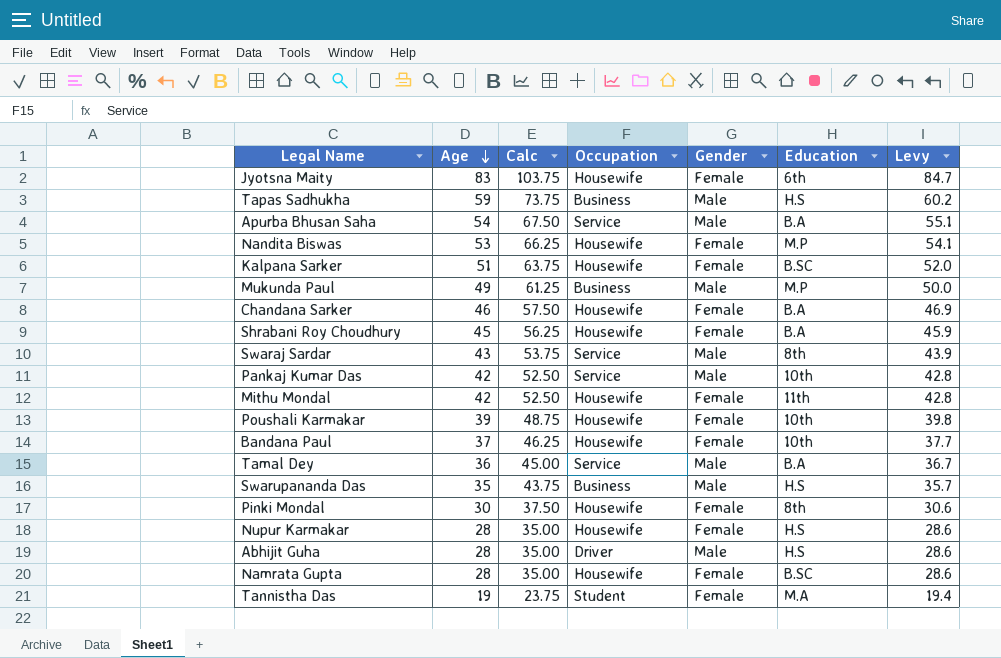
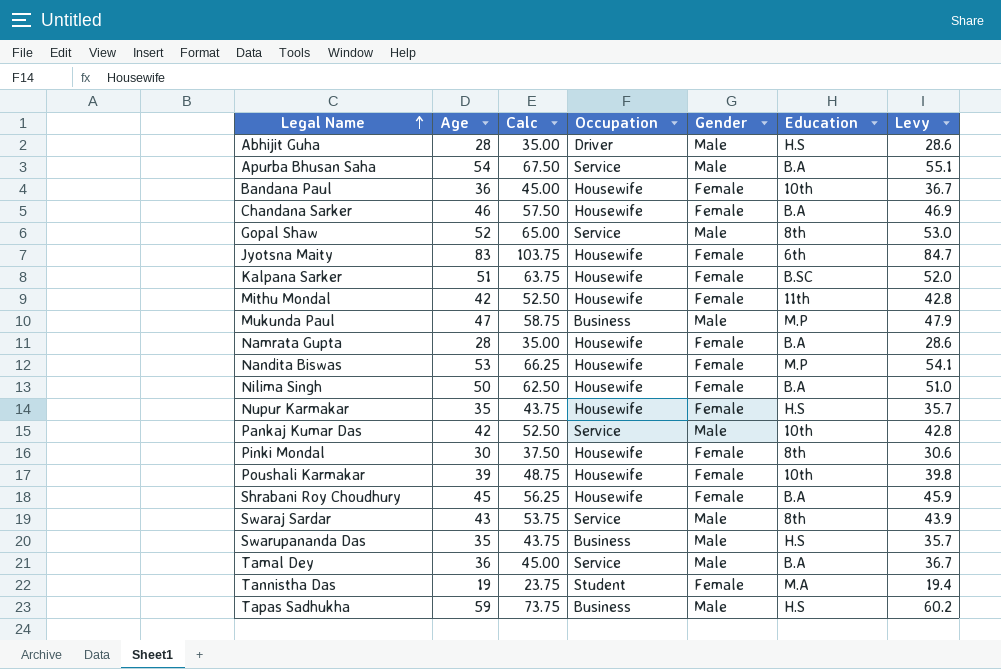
row order: Age descending -> Legal Name ascending
Bandana Paul | Age: 37 -> 36
Bandana Paul | Calc: 46.25 -> 45.00
Bandana Paul | Levy: 37.7 -> 36.7
row Gopal Shaw: none -> 52 | 65.00 | Service | Male | 8th | 53.0
Mukunda Paul | Age: 49 -> 47
Mukunda Paul | Calc: 61.25 -> 58.75
Mukunda Paul | Levy: 50.0 -> 47.9
Namrata Gupta | Education: B.SC -> B.A
row Nilima Singh: none -> 50 | 62.50 | Housewife | Female | B.A | 51.0
Nupur Karmakar | Age: 28 -> 35
Nupur Karmakar | Calc: 35.00 -> 43.75
Nupur Karmakar | Levy: 28.6 -> 35.7

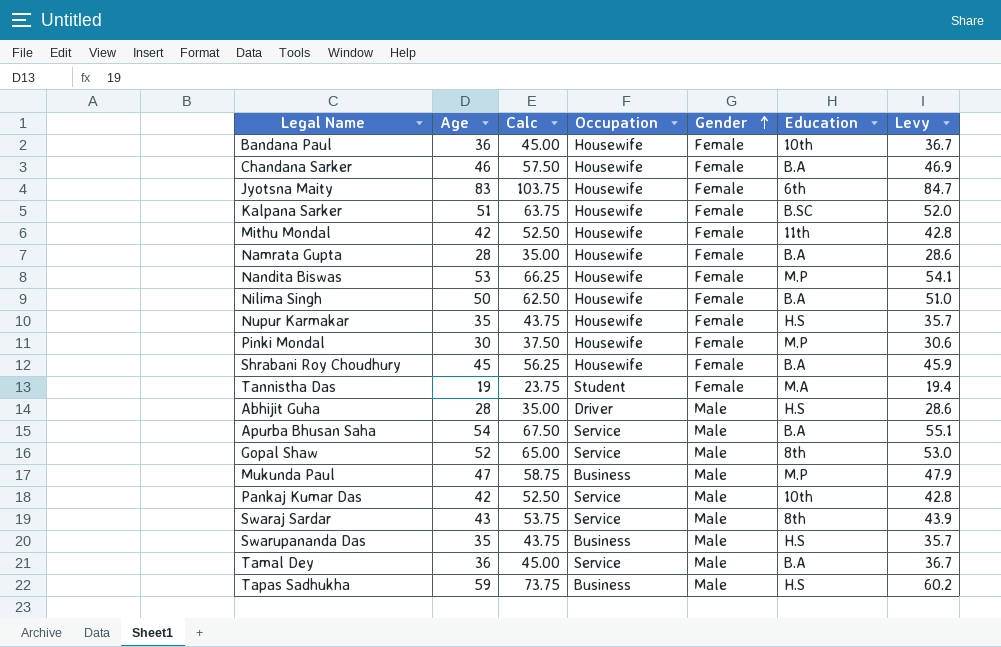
row order: Legal Name ascending -> Gender ascending
row Poushali Karmakar: 39 | 48.75 | Housewife | Female | 10th | 39.8 -> none
Pinki Mondal | Education: 8th -> M.P

